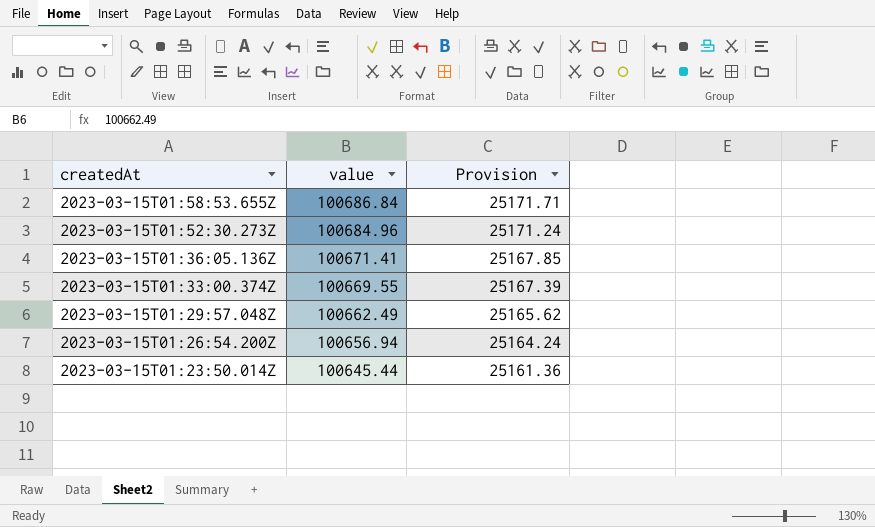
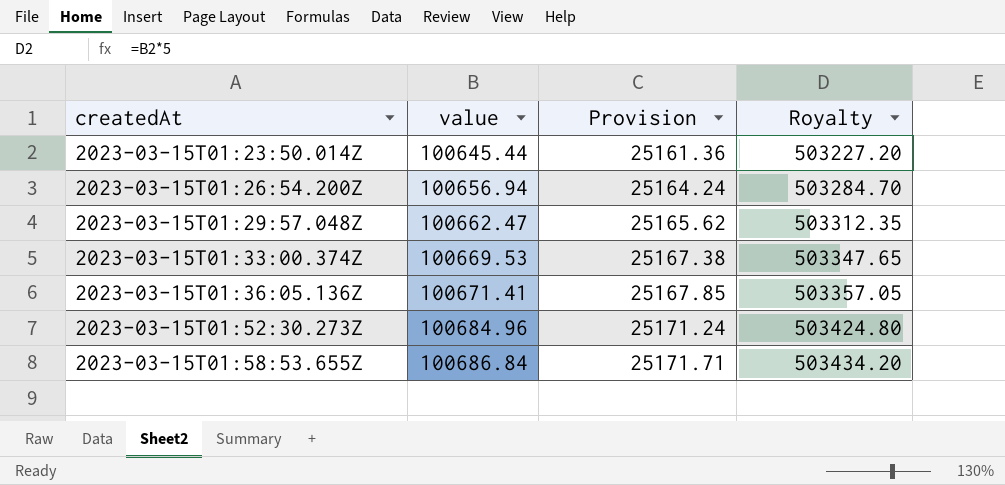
row order: createdAt descending -> createdAt ascending
column Royalty | formula: none -> [value] * 5
2023-03-15T01:29:57.048Z | value: 100662.49 -> 100662.47
2023-03-15T01:33:00.374Z | value: 100669.55 -> 100669.53
2023-03-15T01:33:00.374Z | Provision: 25167.39 -> 25167.38

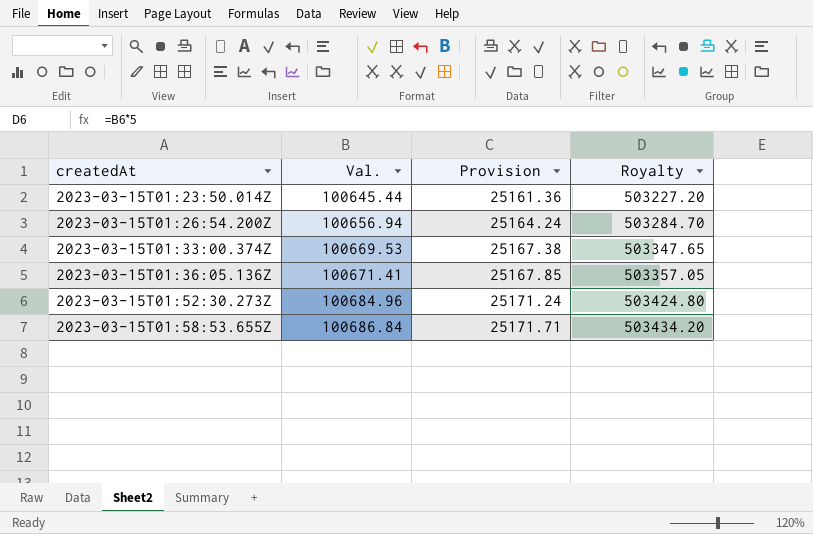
column name: value -> Val.
row 2023-03-15T01:29:57.048Z: 100662.47 | 25165.62 | 503312.35 -> none

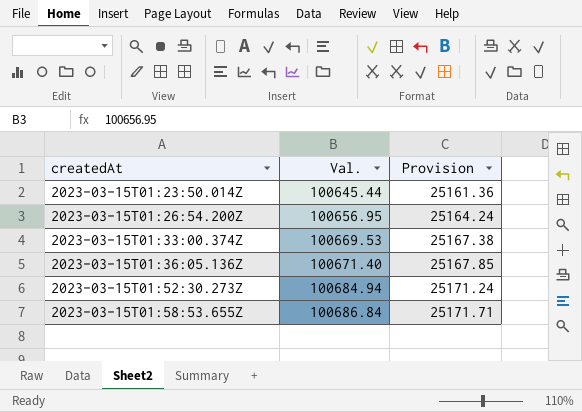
column Royalty | formula: [Val.] * 5 -> none
2023-03-15T01:26:54.200Z | Val.: 100656.94 -> 100656.95
2023-03-15T01:36:05.136Z | Val.: 100671.41 -> 100671.40
2023-03-15T01:52:30.273Z | Val.: 100684.96 -> 100684.94

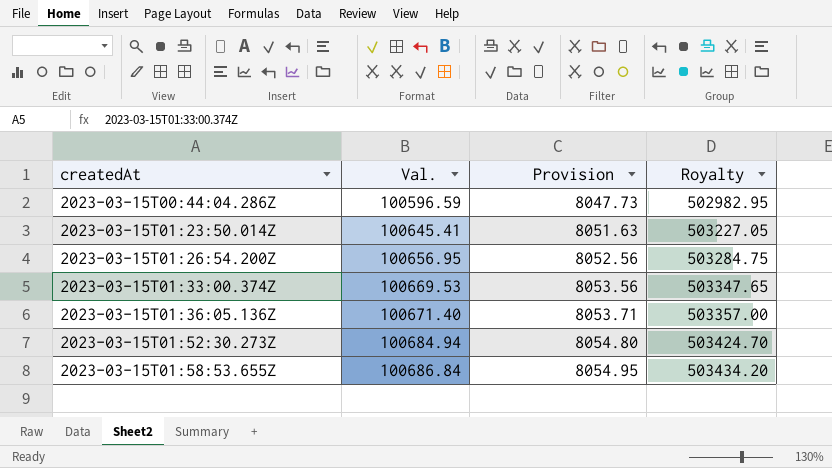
column Provision | formula: [Val.] * 0.25 -> [Val.] * 0.08
column Royalty | formula: none -> [Val.] * 5
row 2023-03-15T00:44:04.286Z: none -> 100596.59 | 8047.73 | 502982.95
2023-03-15T01:23:50.014Z | Val.: 100645.44 -> 100645.41

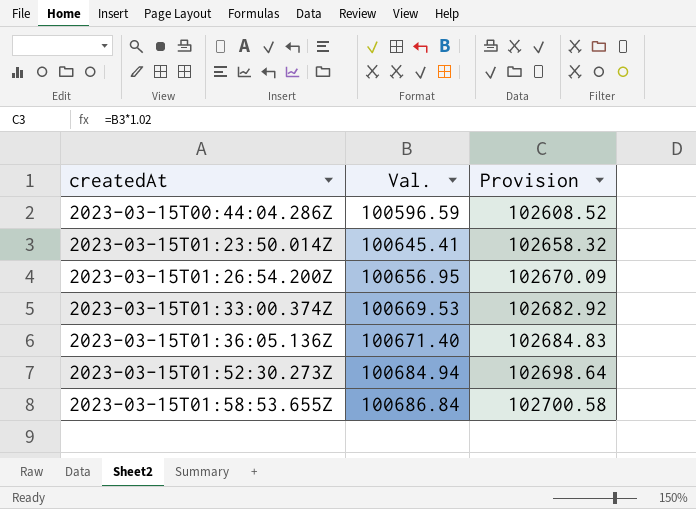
column Royalty | formula: [Val.] * 5 -> none
column Provision | formula: [Val.] * 0.08 -> [Val.] * 1.02

